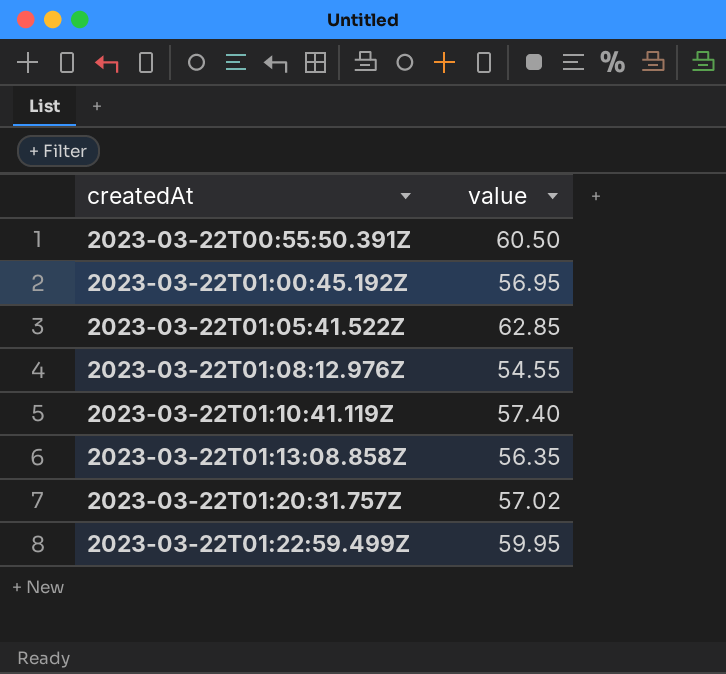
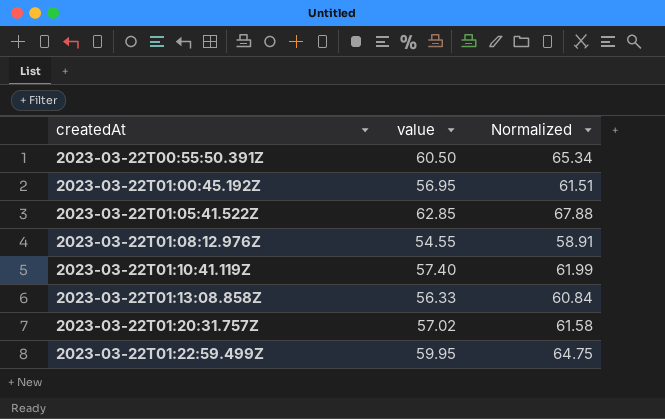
column Normalized | formula: none -> [value] * 1.08
2023-03-22T01:13:08.858Z | value: 56.35 -> 56.33

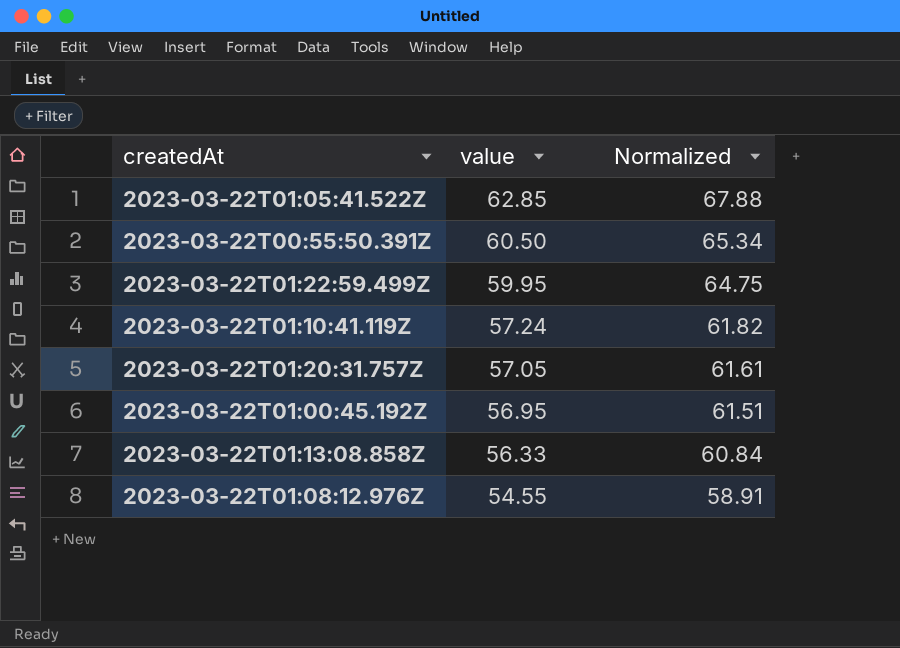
row order: createdAt ascending -> value descending
2023-03-22T01:10:41.119Z | value: 57.40 -> 57.24
2023-03-22T01:10:41.119Z | Normalized: 61.99 -> 61.82
2023-03-22T01:20:31.757Z | value: 57.02 -> 57.05
2023-03-22T01:20:31.757Z | Normalized: 61.58 -> 61.61

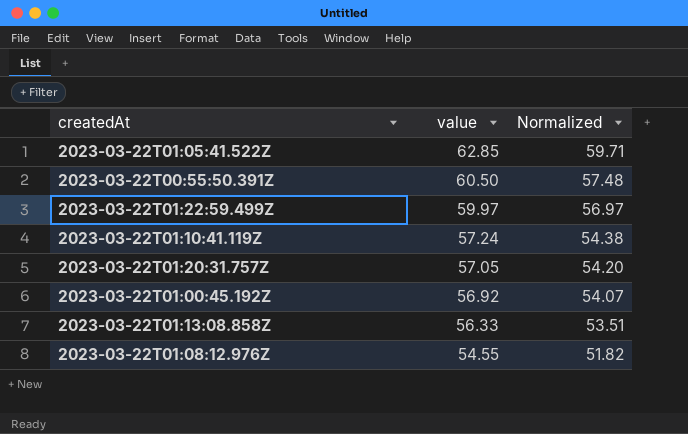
column Normalized | formula: [value] * 1.08 -> [value] * 0.95
2023-03-22T01:22:59.499Z | value: 59.95 -> 59.97
2023-03-22T01:00:45.192Z | value: 56.95 -> 56.92

